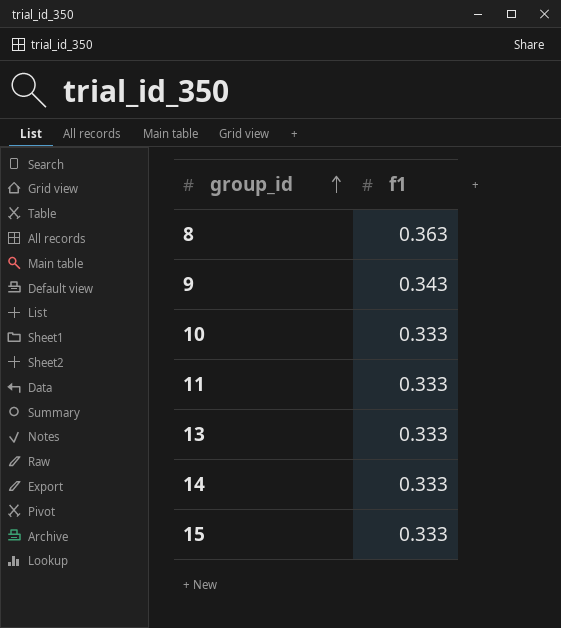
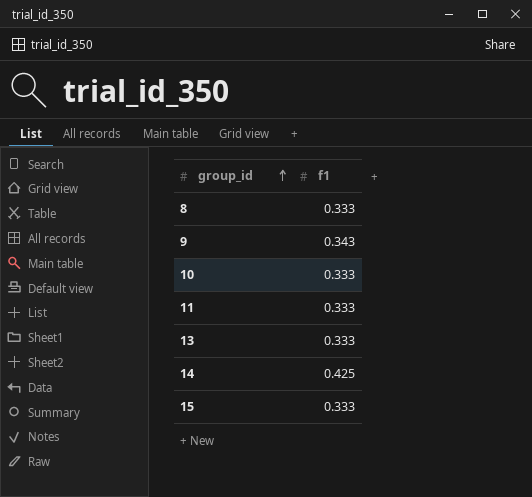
8 | f1: 0.363 -> 0.333
14 | f1: 0.333 -> 0.425

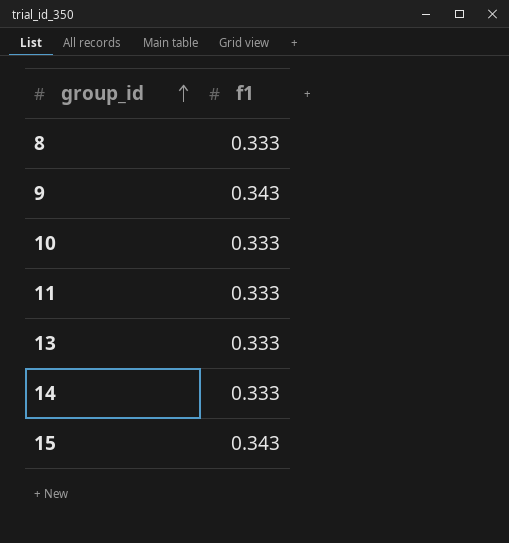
14 | f1: 0.425 -> 0.333
15 | f1: 0.333 -> 0.343

